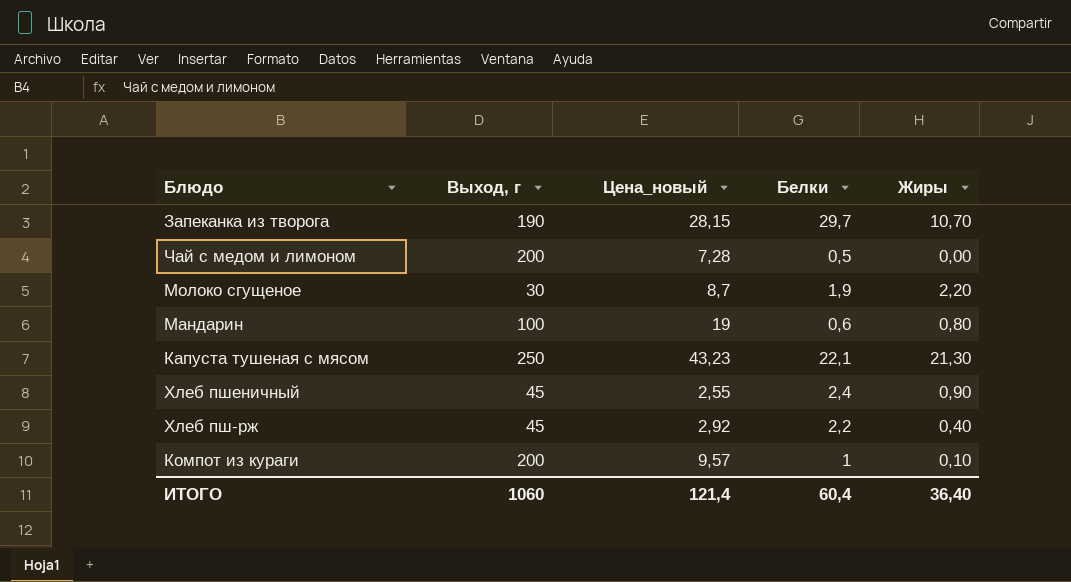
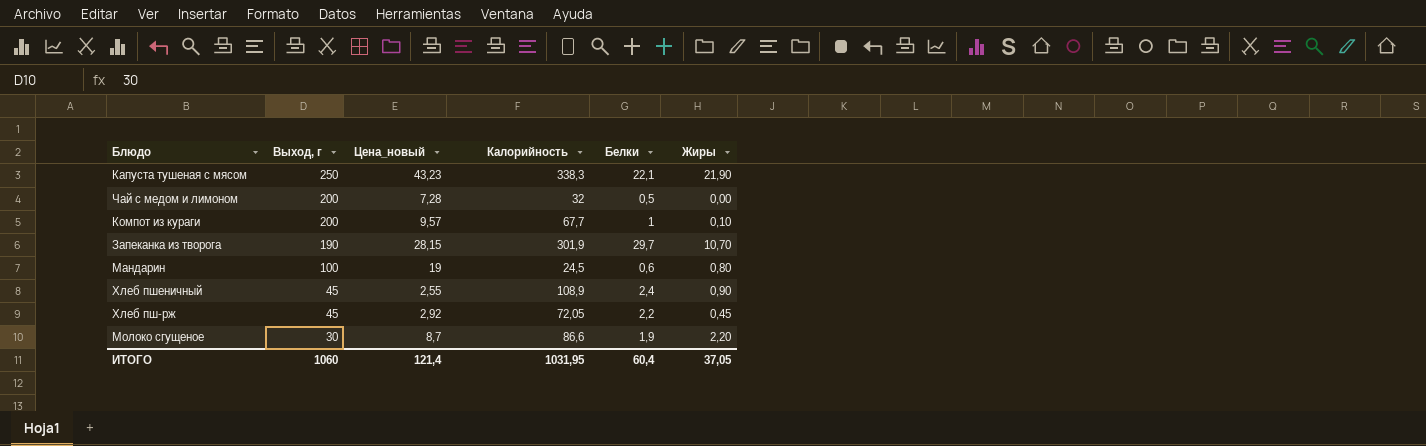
row order: none -> Выход, г descending
column Калорийность | position: none -> 4
Капуста тушеная с мясом | Жиры: 21,30 -> 21,90
Хлеб пш-рж | Жиры: 0,40 -> 0,45
ИТОГО | Жиры: 36,40 -> 37,05

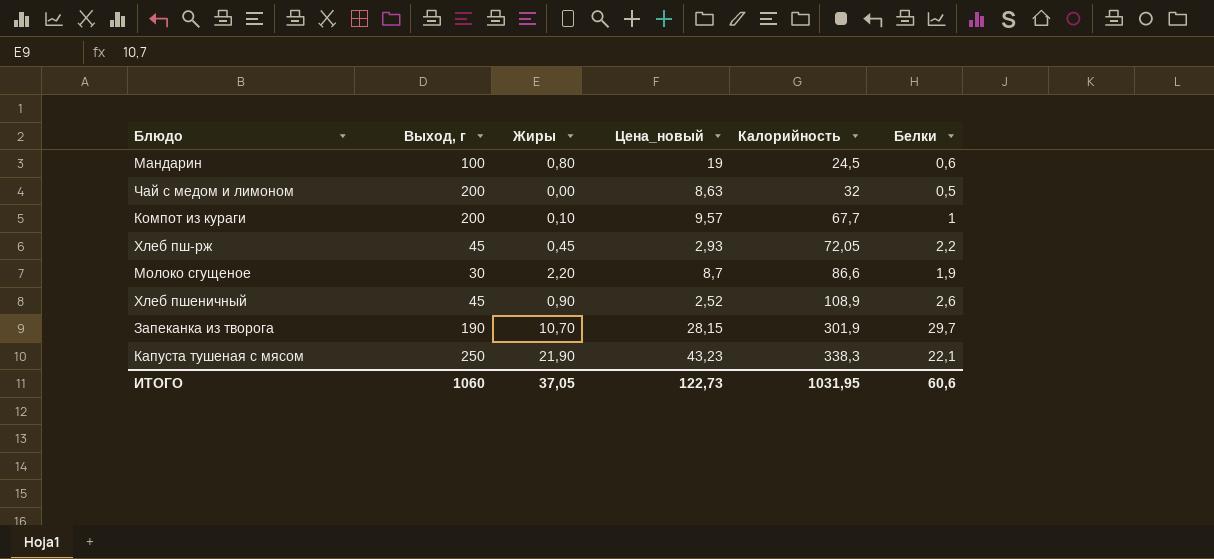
row order: Выход, г descending -> Калорийность ascending
column Жиры | position: 6 -> 3
Чай с медом и лимоном | Цена_новый: 7,28 -> 8,63
Хлеб пш-рж | Цена_новый: 2,92 -> 2,93
Хлеб пшеничный | Цена_новый: 2,55 -> 2,52
Хлеб пшеничный | Белки: 2,4 -> 2,6
ИТОГО | Цена_новый: 121,4 -> 122,73
ИТОГО | Белки: 60,4 -> 60,6

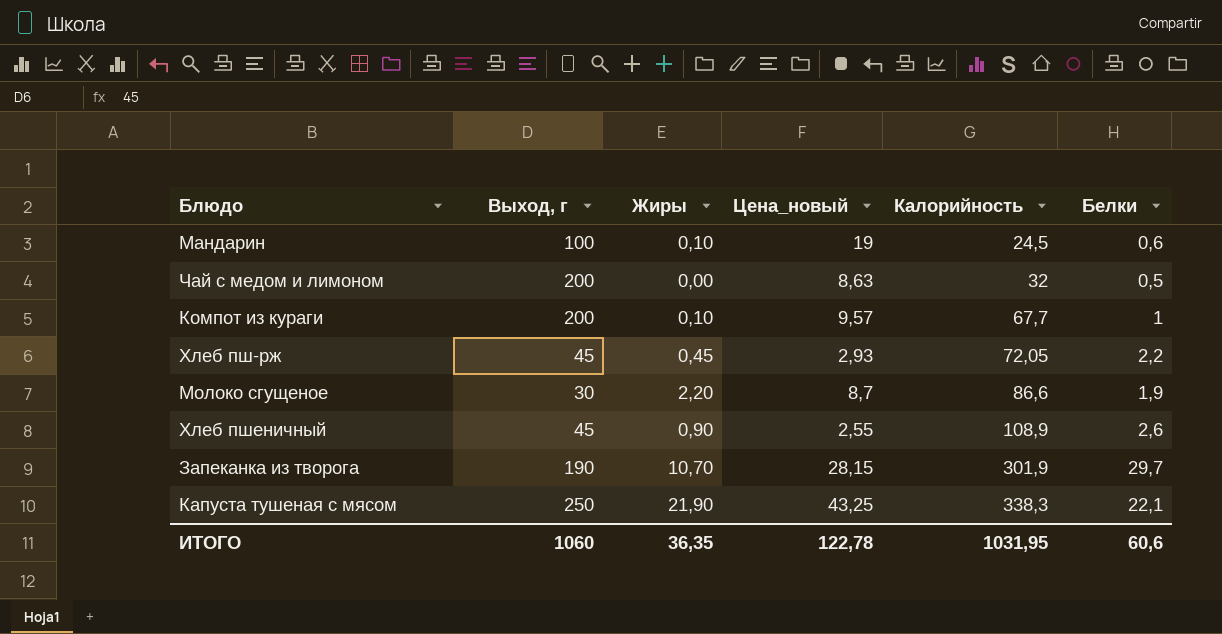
Мандарин | Жиры: 0,80 -> 0,10
Хлеб пшеничный | Цена_новый: 2,52 -> 2,55
Капуста тушеная с мясом | Цена_новый: 43,23 -> 43,25
ИТОГО | Жиры: 37,05 -> 36,35
ИТОГО | Цена_новый: 122,73 -> 122,78

